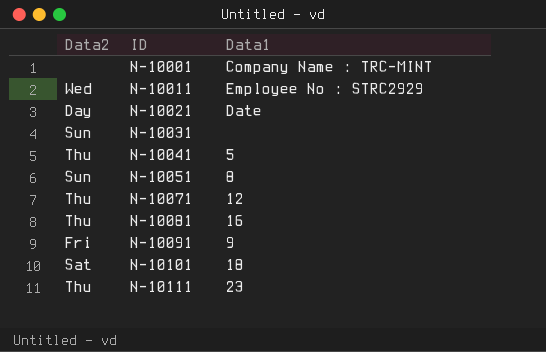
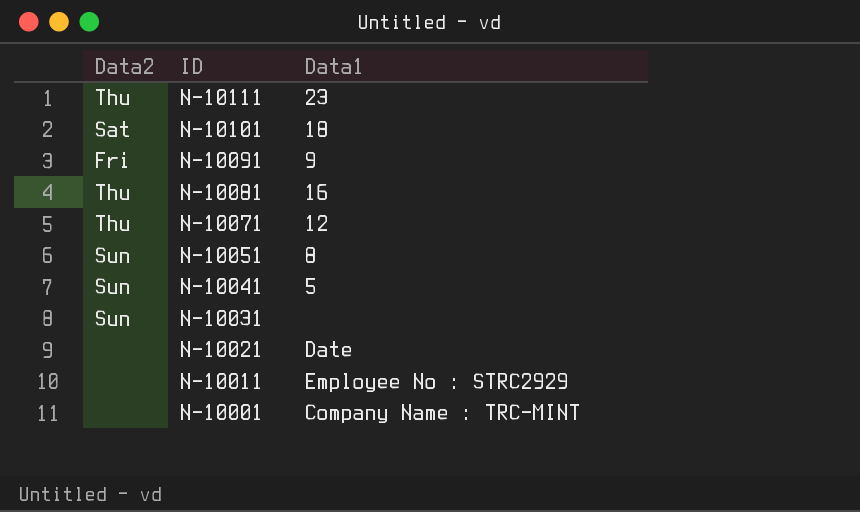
row order: ID ascending -> ID descending
N-10041 | Data2: Thu -> Sun
N-10021 | Data2: Day -> none
N-10011 | Data2: Wed -> none

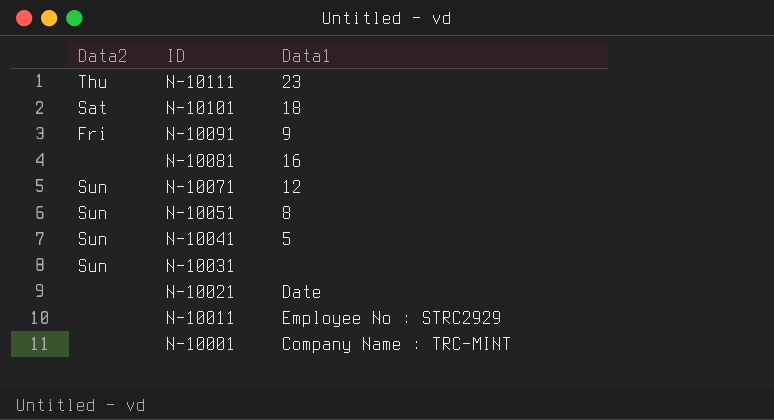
N-10081 | Data2: Thu -> none
N-10071 | Data2: Thu -> Sun

